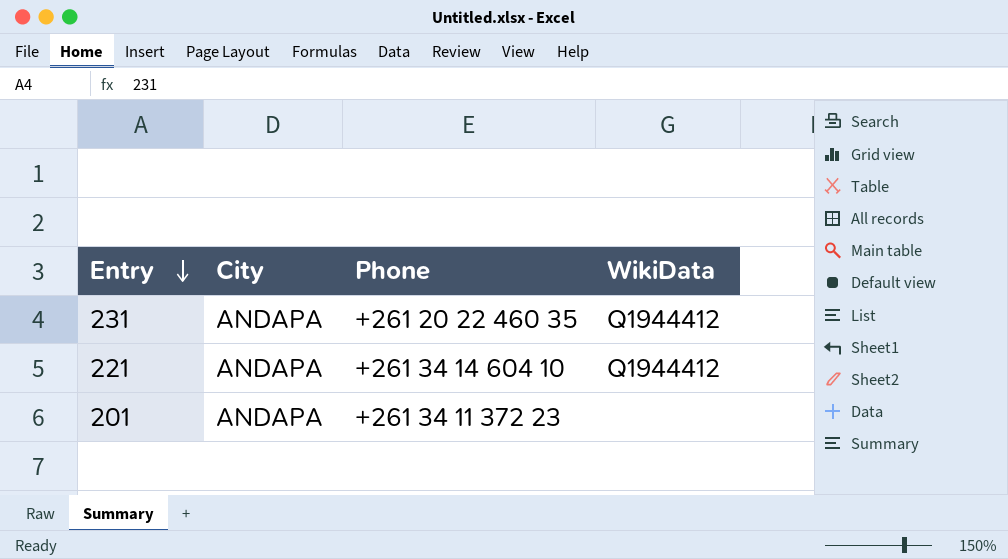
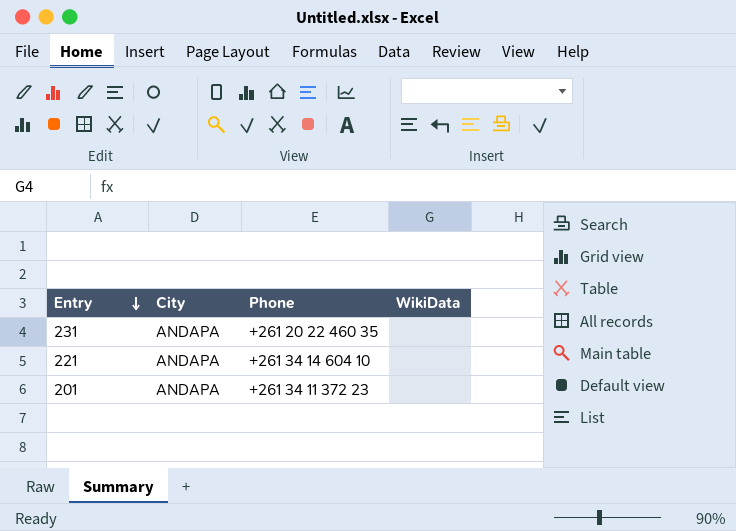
231 | WikiData: Q1944412 -> none
221 | WikiData: Q1944412 -> none

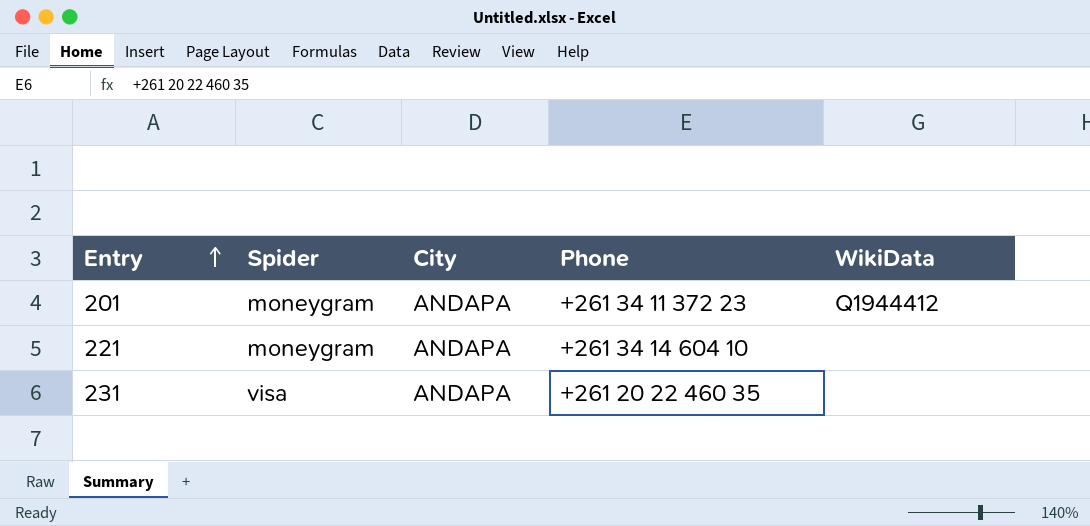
row order: Entry descending -> Entry ascending
column Spider | position: none -> 2
201 | WikiData: none -> Q1944412

